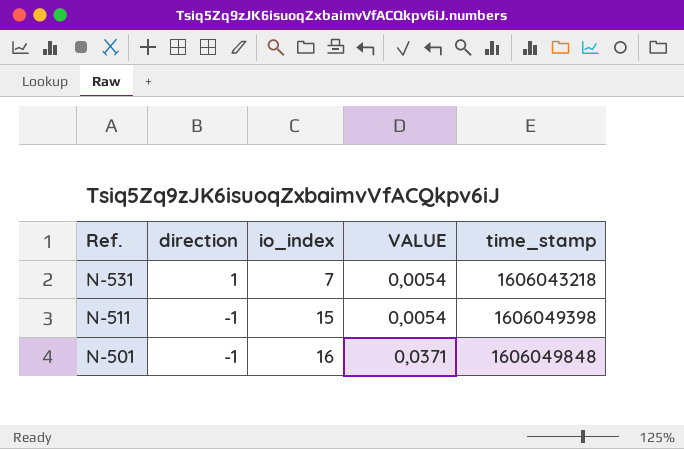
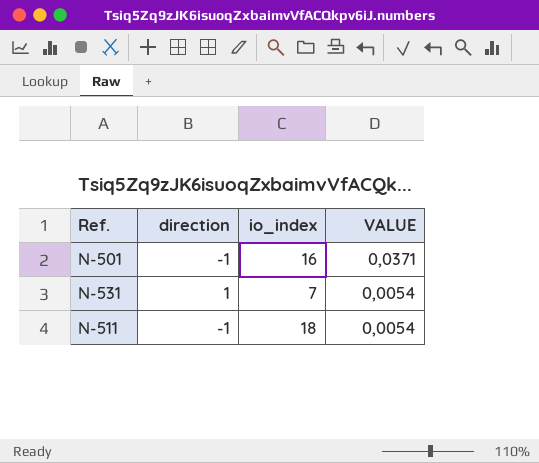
row order: Ref. descending -> VALUE descending
column time_stamp | position: 5 -> none
N-511 | io_index: 15 -> 18

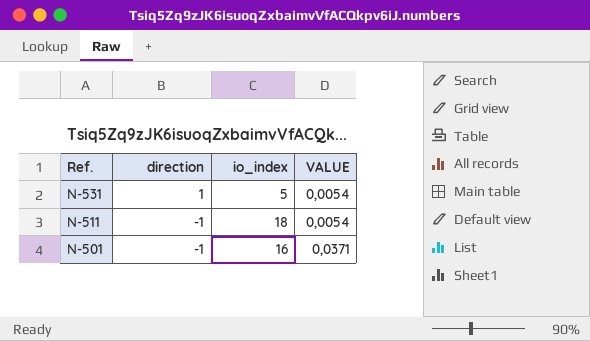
row order: VALUE descending -> Ref. descending
N-531 | io_index: 7 -> 5

